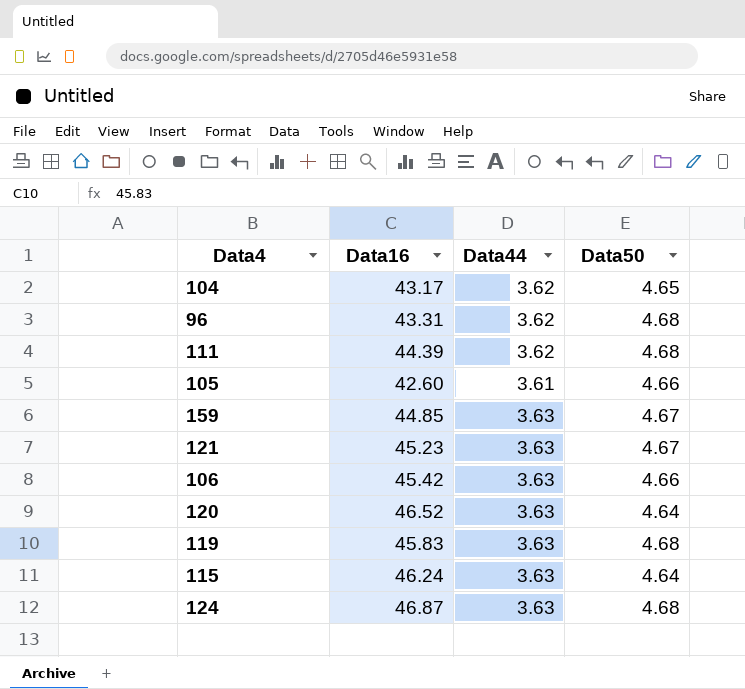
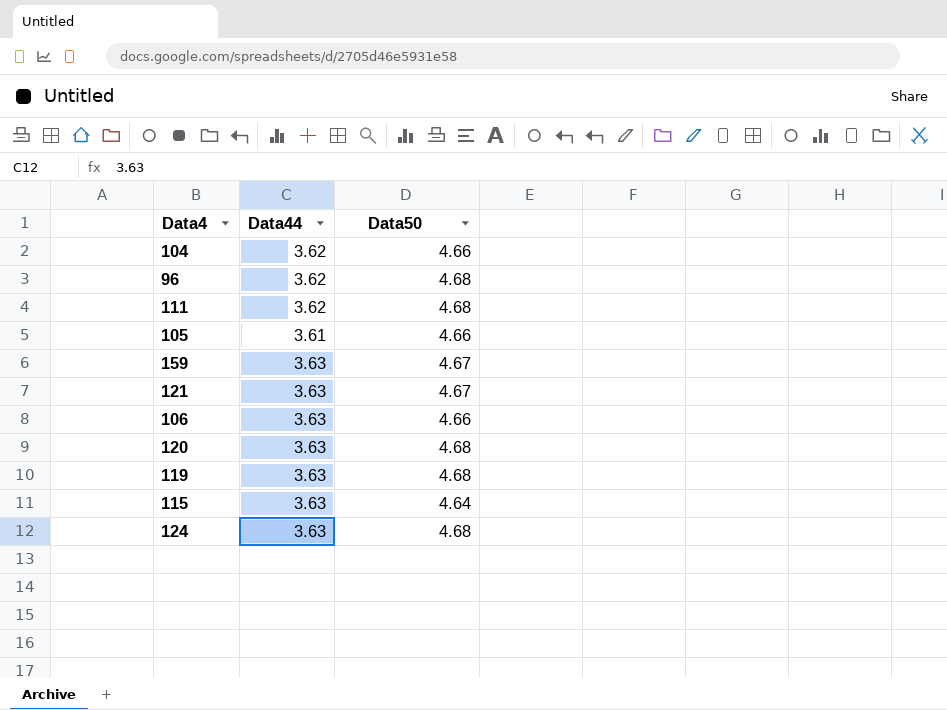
column Data16 | position: 2 -> none
104 | Data50: 4.65 -> 4.66
120 | Data50: 4.64 -> 4.68

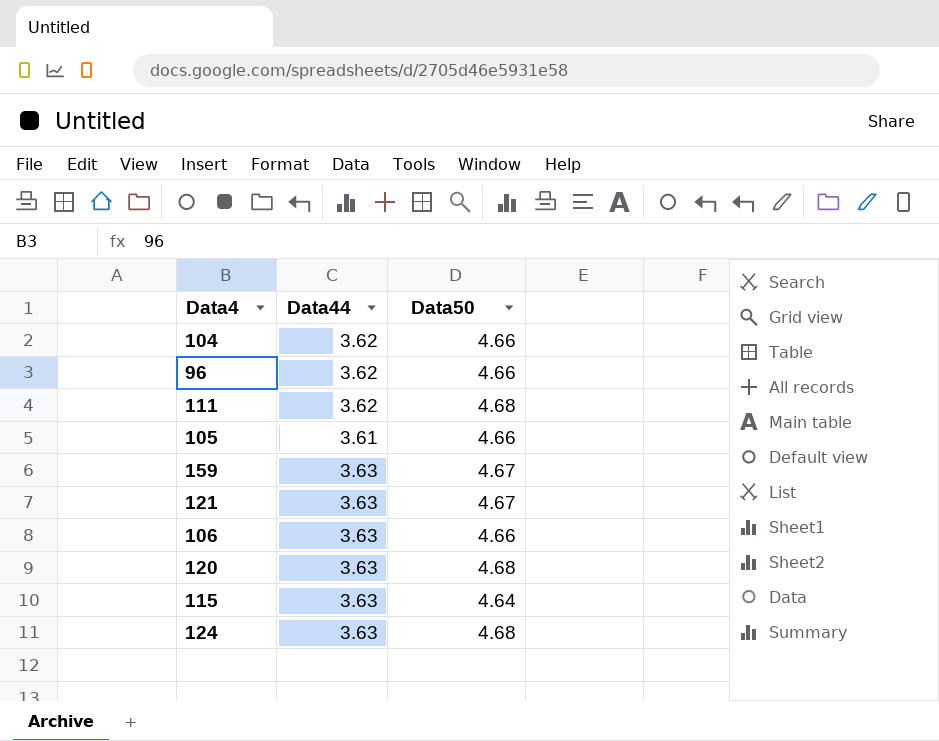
row 119: 3.63 | 4.68 -> none
96 | Data50: 4.68 -> 4.66

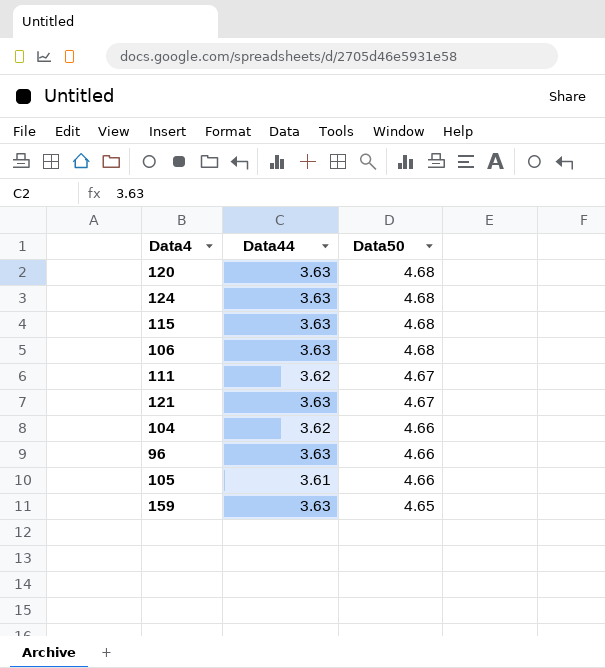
row order: none -> Data50 descending
115 | Data50: 4.64 -> 4.68
106 | Data50: 4.66 -> 4.68
111 | Data50: 4.68 -> 4.67
96 | Data44: 3.62 -> 3.63
159 | Data50: 4.67 -> 4.65

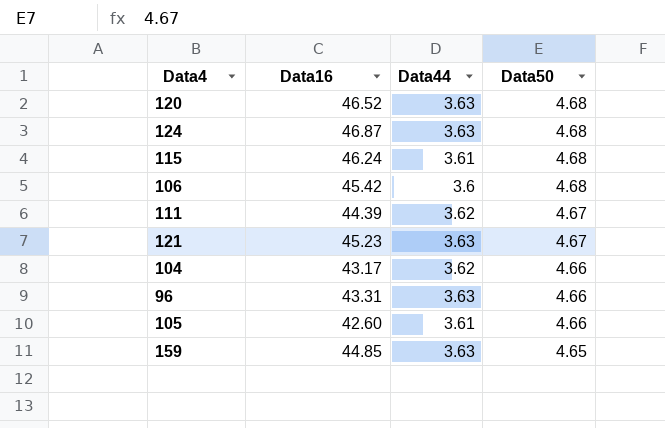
column Data16 | position: none -> 2
115 | Data44: 3.63 -> 3.61
106 | Data44: 3.63 -> 3.6

